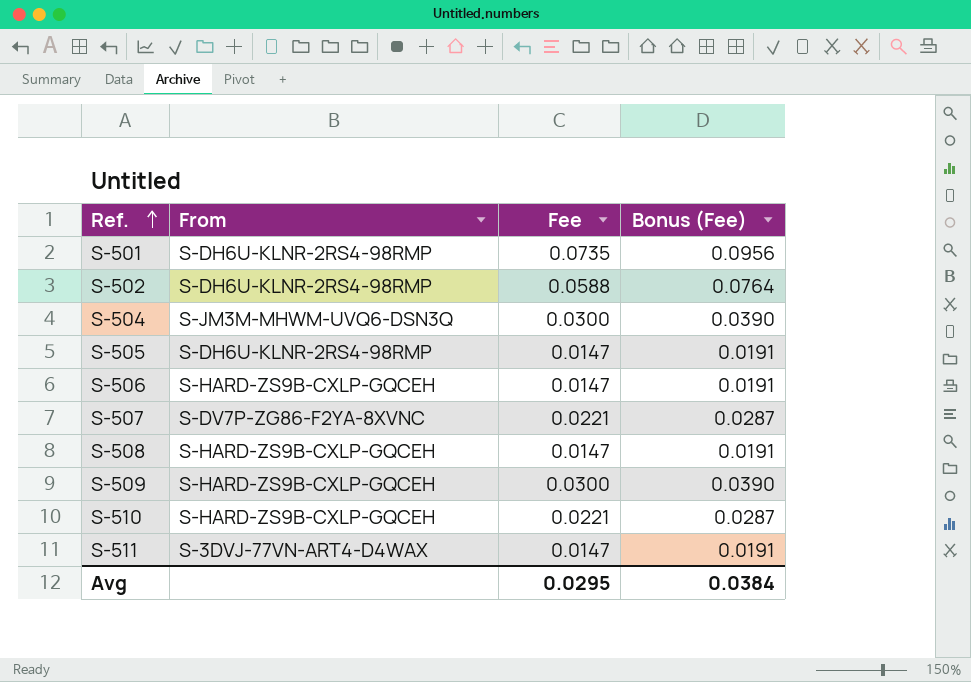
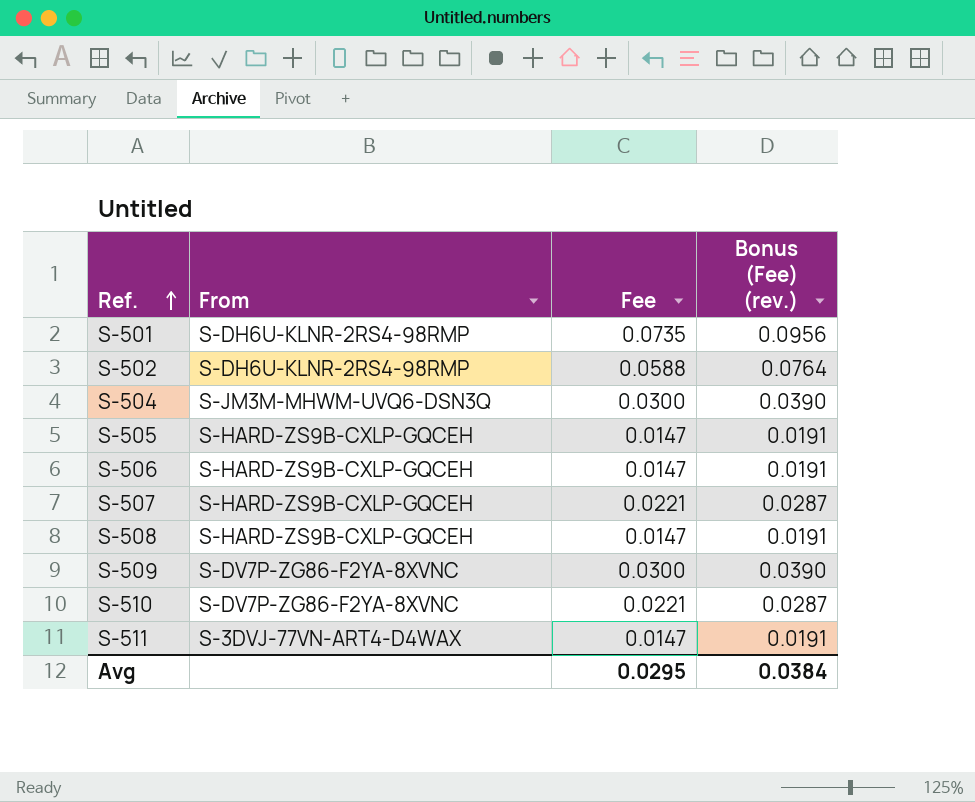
column name: Bonus (Fee) -> Bonus (Fee) (rev.)
S-505 | From: S-DH6U-KLNR-2RS4-98RMP -> S-HARD-ZS9B-CXLP-GQCEH
S-507 | From: S-DV7P-ZG86-F2YA-8XVNC -> S-HARD-ZS9B-CXLP-GQCEH
S-509 | From: S-HARD-ZS9B-CXLP-GQCEH -> S-DV7P-ZG86-F2YA-8XVNC
S-510 | From: S-HARD-ZS9B-CXLP-GQCEH -> S-DV7P-ZG86-F2YA-8XVNC

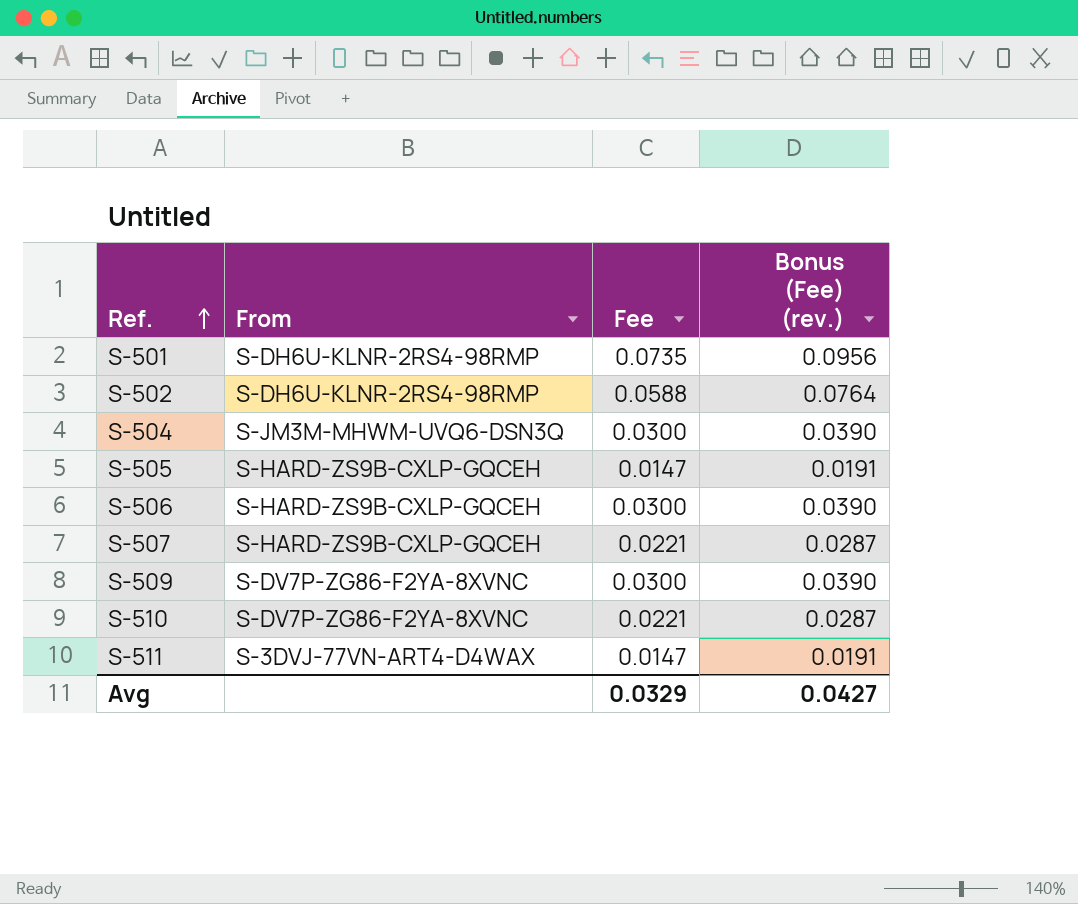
row S-508: S-HARD-ZS9B-CXLP-GQCEH | 0.0147 | 0.0191 -> none
S-506 | Fee: 0.0147 -> 0.0300
S-506 | Bonus (Fee) (rev.): 0.0191 -> 0.0390
Avg | Fee: 0.0295 -> 0.0329
Avg | Bonus (Fee) (rev.): 0.0384 -> 0.0427

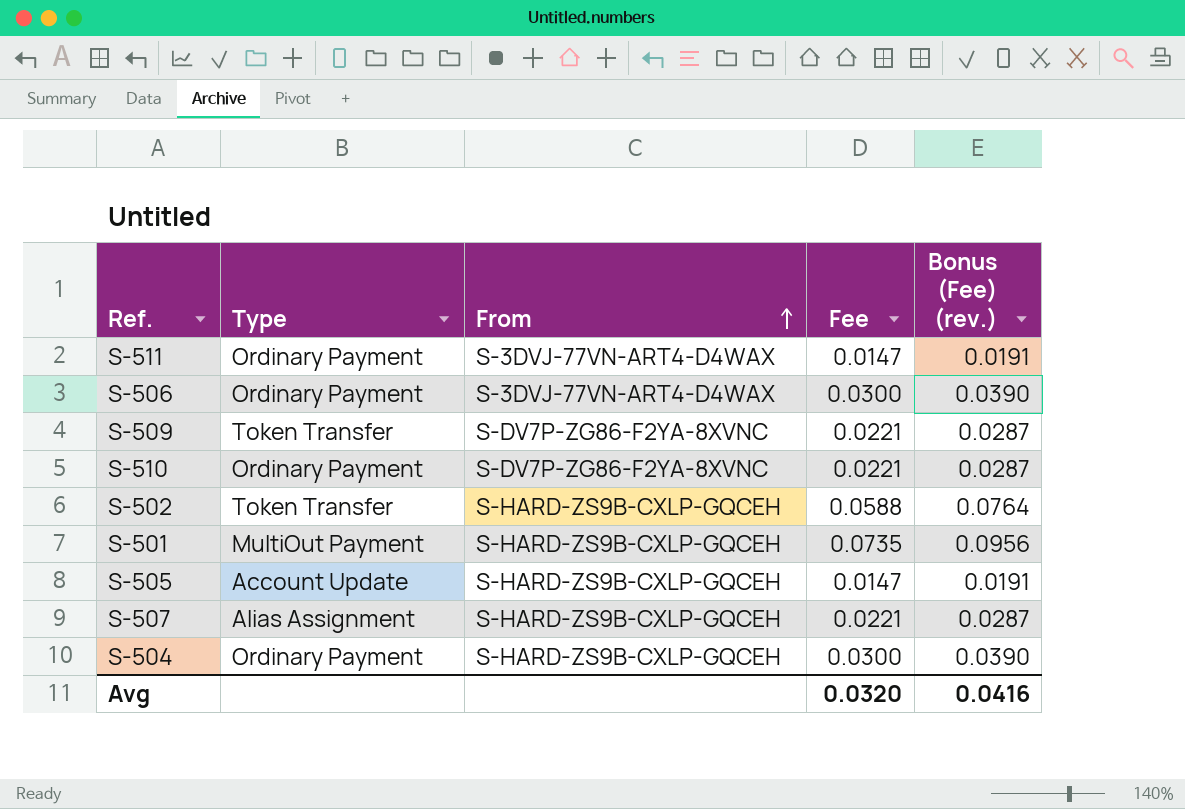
row order: Ref. ascending -> From ascending
column Type | position: none -> 2
S-506 | From: S-HARD-ZS9B-CXLP-GQCEH -> S-3DVJ-77VN-ART4-D4WAX
S-509 | Fee: 0.0300 -> 0.0221
S-509 | Bonus (Fee) (rev.): 0.0390 -> 0.0287
S-502 | From: S-DH6U-KLNR-2RS4-98RMP -> S-HARD-ZS9B-CXLP-GQCEH
S-501 | From: S-DH6U-KLNR-2RS4-98RMP -> S-HARD-ZS9B-CXLP-GQCEH
S-504 | From: S-JM3M-MHWM-UVQ6-DSN3Q -> S-HARD-ZS9B-CXLP-GQCEH
Avg | Fee: 0.0329 -> 0.0320
Avg | Bonus (Fee) (rev.): 0.0427 -> 0.0416

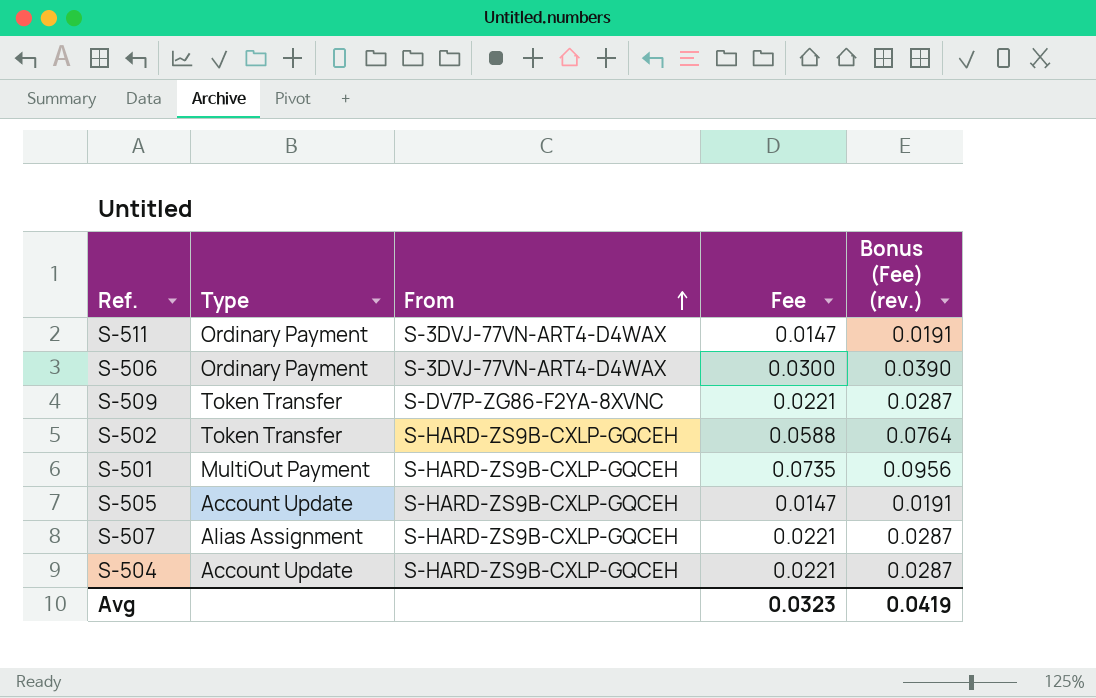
row S-510: Ordinary Payment | S-DV7P-ZG86-F2YA-8XVNC | 0.0221 | 0.0287 -> none
S-504 | Type: Ordinary Payment -> Account Update
S-504 | Fee: 0.0300 -> 0.0221
S-504 | Bonus (Fee) (rev.): 0.0390 -> 0.0287
Avg | Fee: 0.0320 -> 0.0323
Avg | Bonus (Fee) (rev.): 0.0416 -> 0.0419

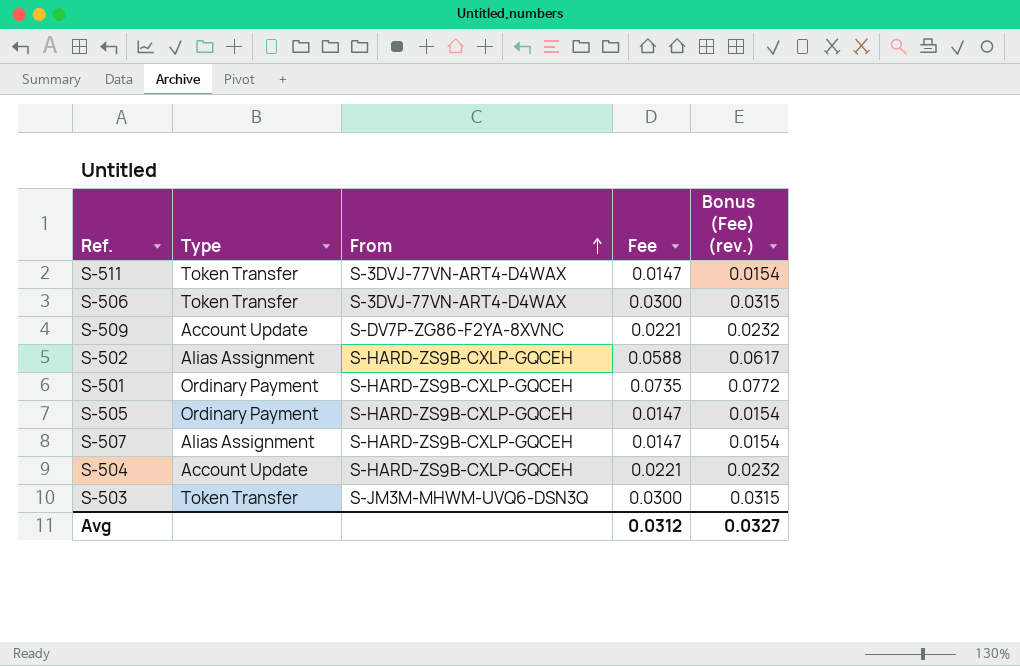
column Bonus (Fee) (rev.) | formula: [Fee] * 1.3 -> [Fee] * 1.05
S-511 | Type: Ordinary Payment -> Token Transfer
S-506 | Type: Ordinary Payment -> Token Transfer
S-509 | Type: Token Transfer -> Account Update
S-502 | Type: Token Transfer -> Alias Assignment
S-501 | Type: MultiOut Payment -> Ordinary Payment
S-505 | Type: Account Update -> Ordinary Payment
S-507 | Fee: 0.0221 -> 0.0147
row S-503: none -> Token Transfer | S-JM3M-MHWM-UVQ6-DSN3Q | 0.0300 | 0.0315
Avg | Fee: 0.0323 -> 0.0312
Avg | Bonus (Fee) (rev.): 0.0419 -> 0.0327

